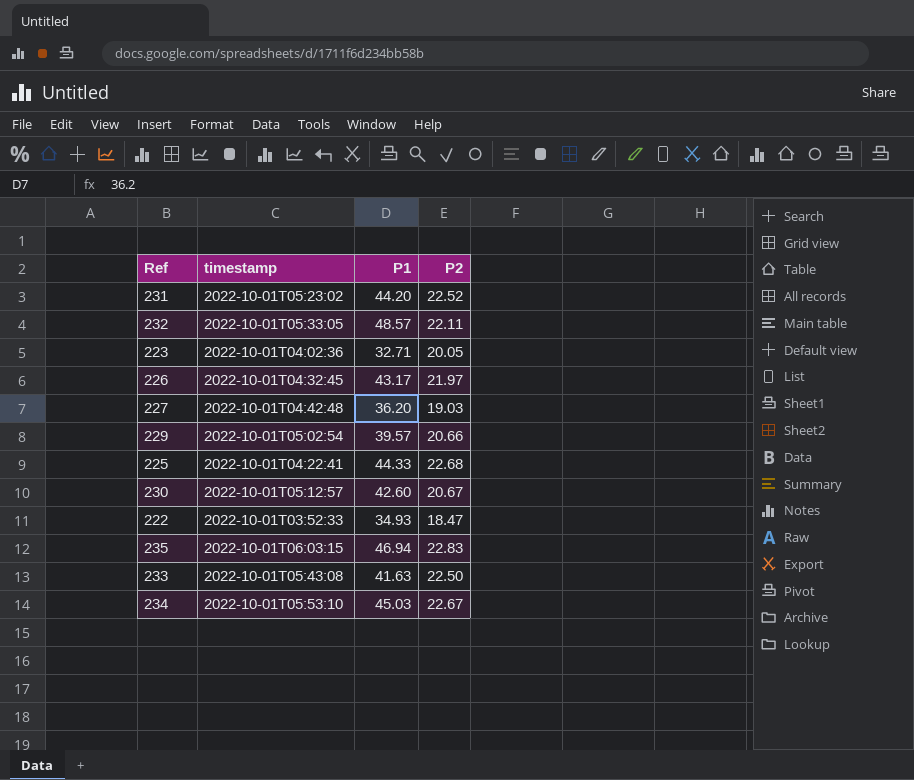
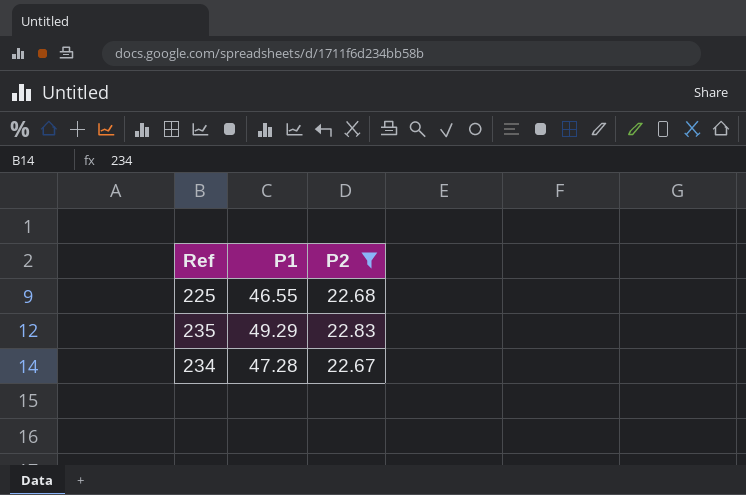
filter: none -> P2 >= 22.67
column timestamp | position: 2 -> none
225 | P1: 44.33 -> 46.55
235 | P1: 46.94 -> 49.29
234 | P1: 45.03 -> 47.28

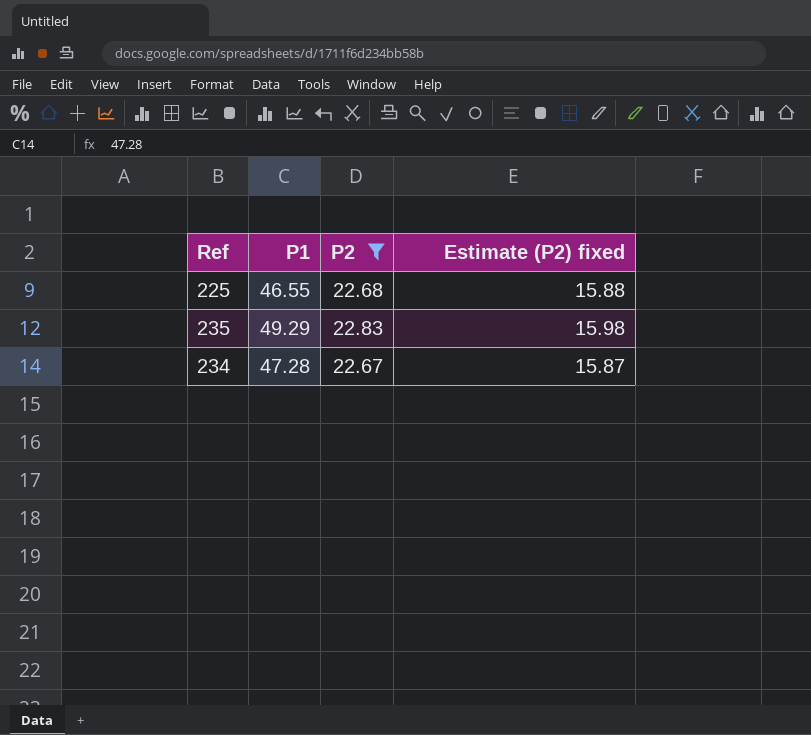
column Estimate (P2) fixed | formula: none -> [P2] * 0.7

